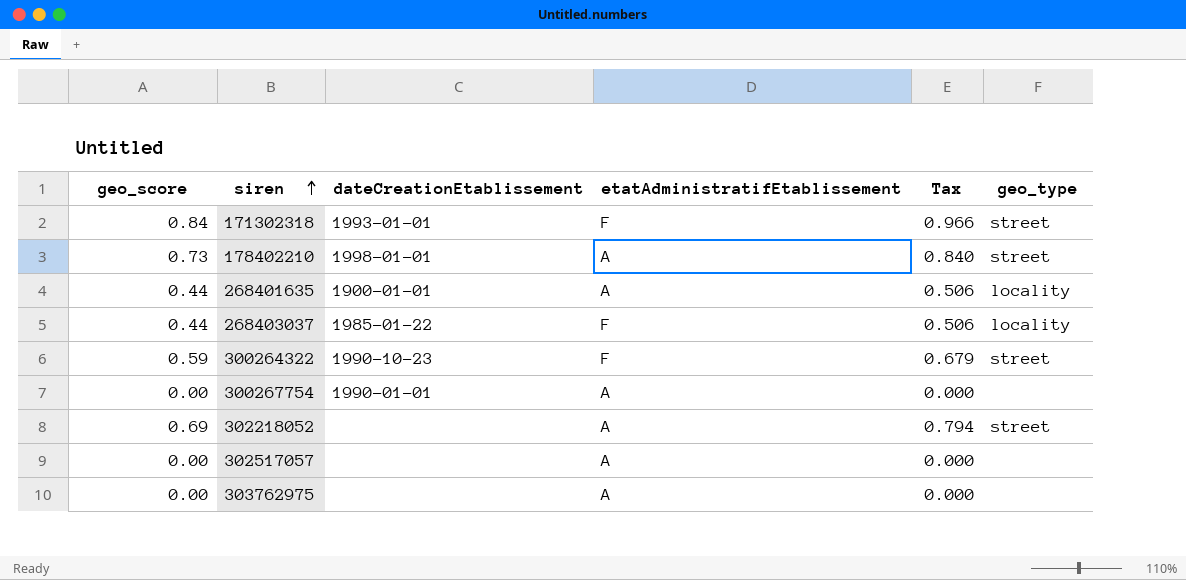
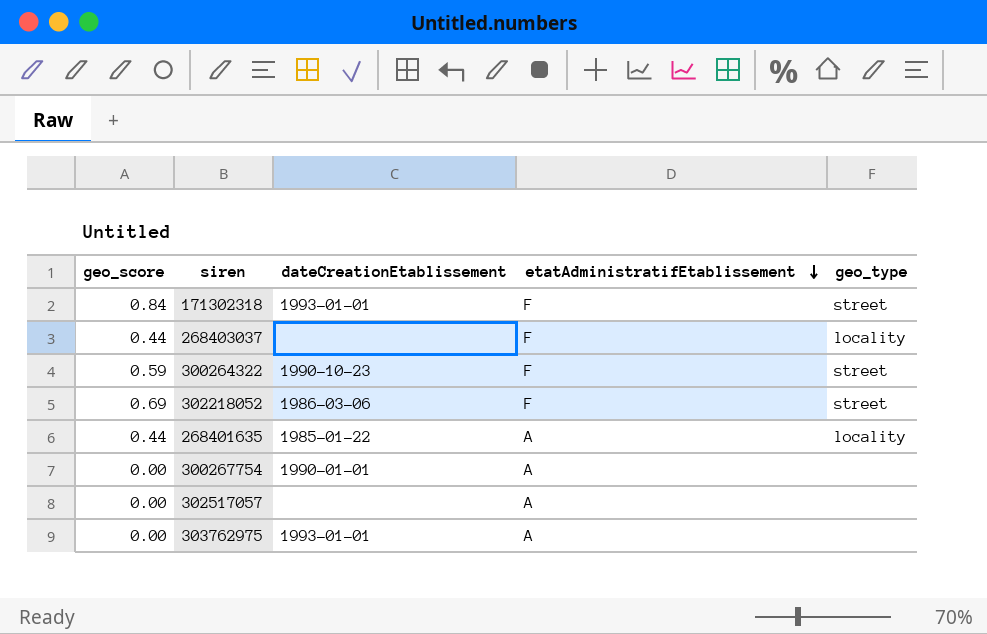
row order: siren ascending -> etatAdministratifEtablissement descending
column Tax | formula: [geo_score] * 1.15 -> none
row 178402210: 0.73 | 1998-01-01 | A | 0.840 | street -> none
268403037 | dateCreationEtablissement: 1985-01-22 -> none
302218052 | dateCreationEtablissement: none -> 1986-03-06
302218052 | etatAdministratifEtablissement: A -> F
268401635 | dateCreationEtablissement: 1900-01-01 -> 1985-01-22
303762975 | dateCreationEtablissement: none -> 1993-01-01

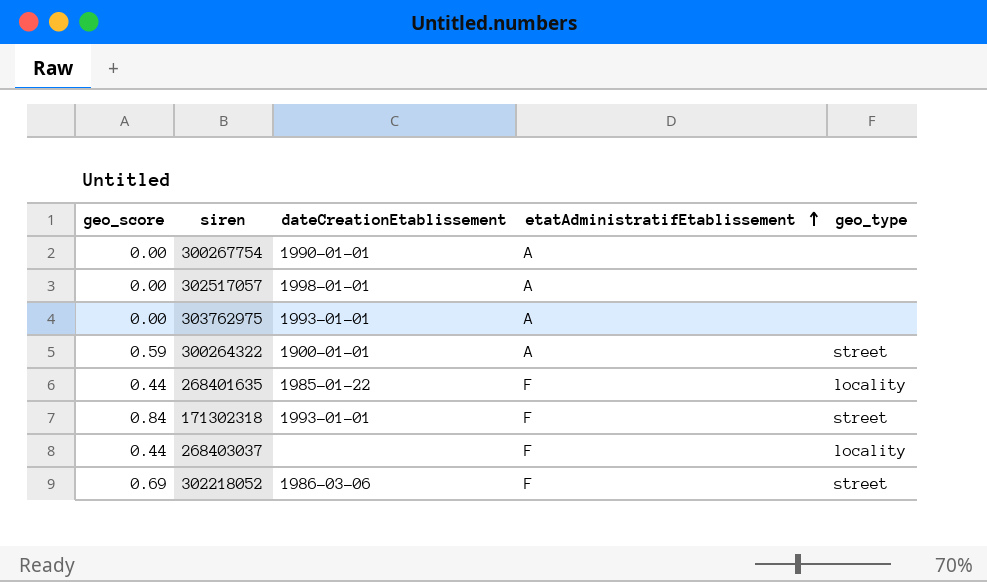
row order: etatAdministratifEtablissement descending -> etatAdministratifEtablissement ascending
302517057 | dateCreationEtablissement: none -> 1998-01-01
300264322 | dateCreationEtablissement: 1990-10-23 -> 1900-01-01
300264322 | etatAdministratifEtablissement: F -> A
268401635 | etatAdministratifEtablissement: A -> F

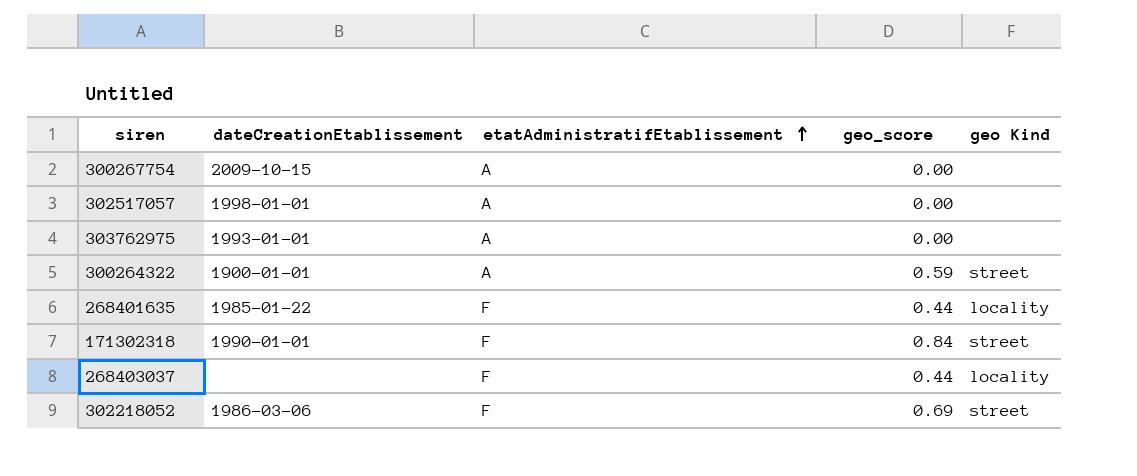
column geo_score | position: 1 -> 4
column name: geo_type -> geo Kind
300267754 | dateCreationEtablissement: 1990-01-01 -> 2009-10-15
171302318 | dateCreationEtablissement: 1993-01-01 -> 1990-01-01

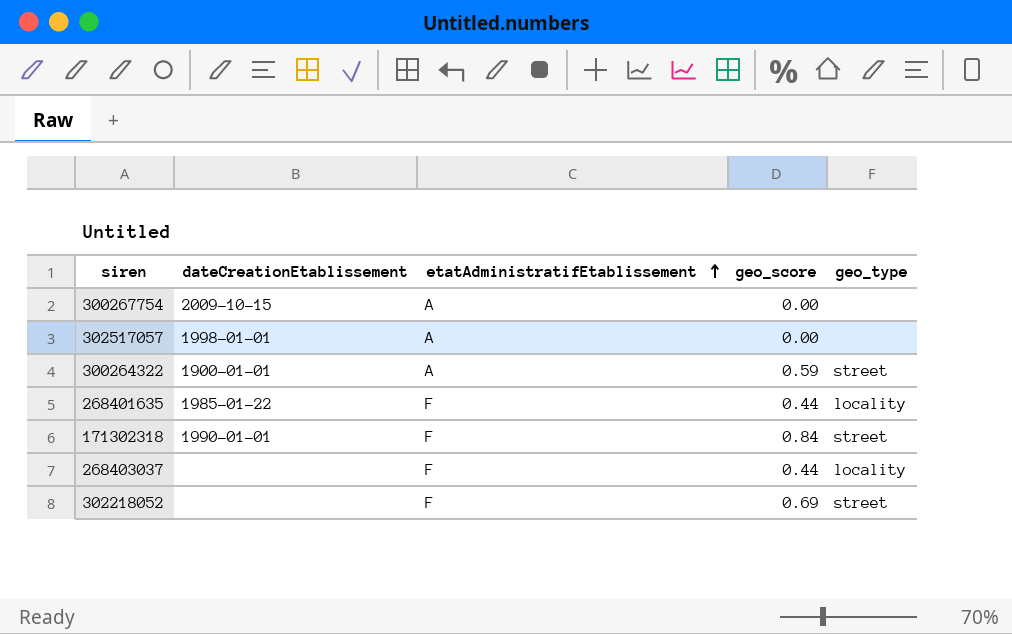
column name: geo Kind -> geo_type
row 303762975: 1993-01-01 | A | 0.00 | none -> none
302218052 | dateCreationEtablissement: 1986-03-06 -> none

